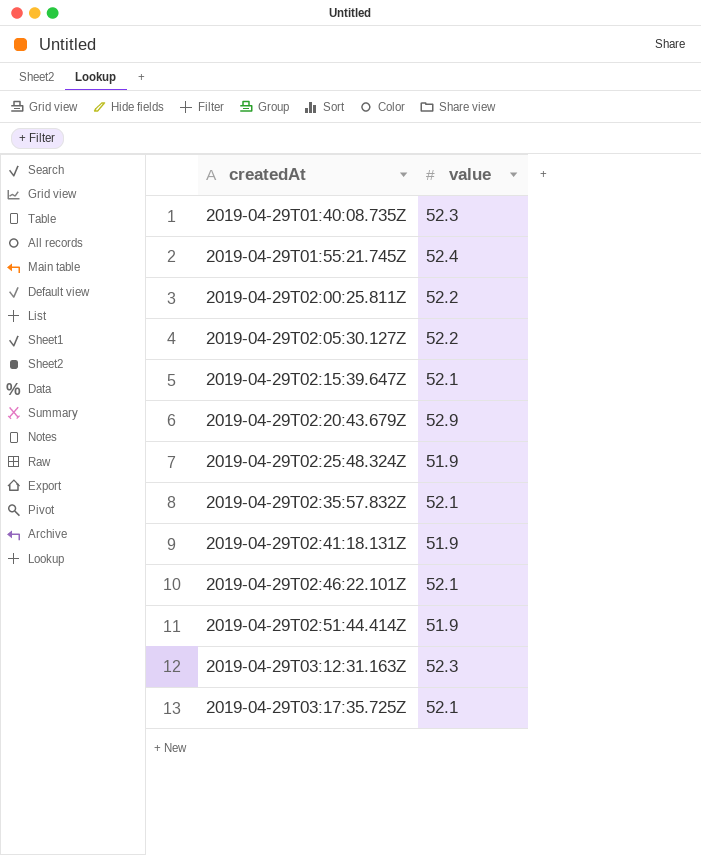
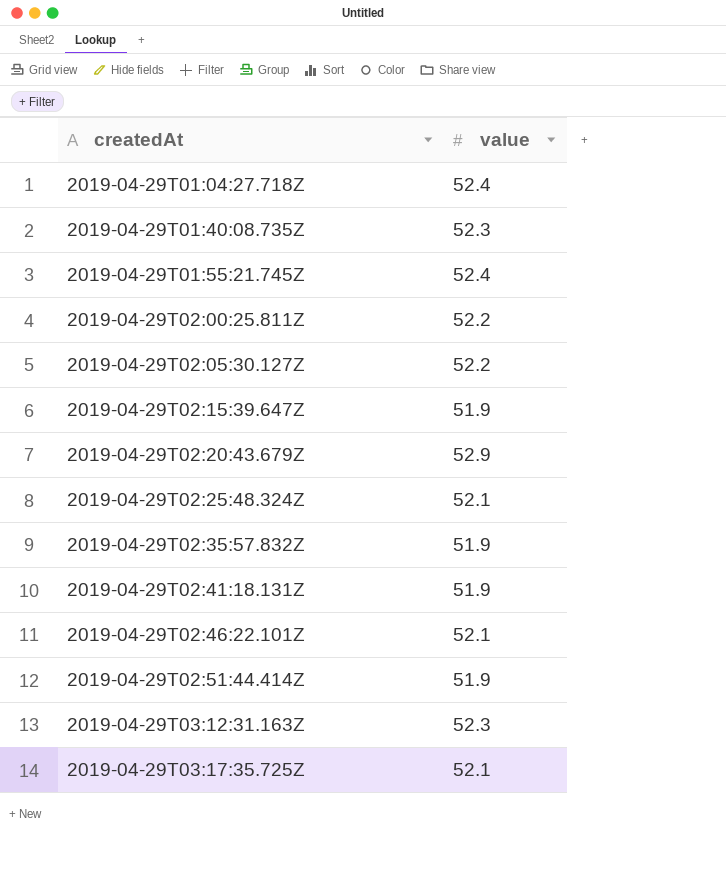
row 2019-04-29T01:04:27.718Z: none -> 52.4
2019-04-29T02:15:39.647Z | value: 52.1 -> 51.9
2019-04-29T02:25:48.324Z | value: 51.9 -> 52.1
2019-04-29T02:35:57.832Z | value: 52.1 -> 51.9

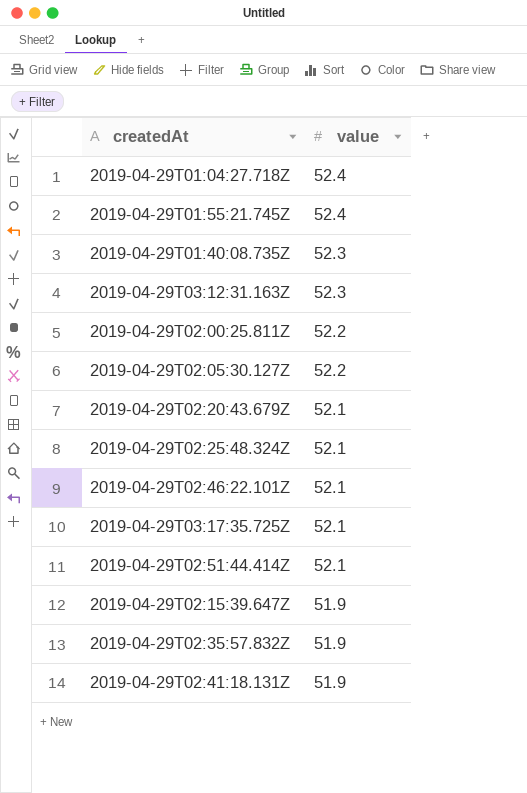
row order: createdAt ascending -> value descending
2019-04-29T02:20:43.679Z | value: 52.9 -> 52.1
2019-04-29T02:51:44.414Z | value: 51.9 -> 52.1

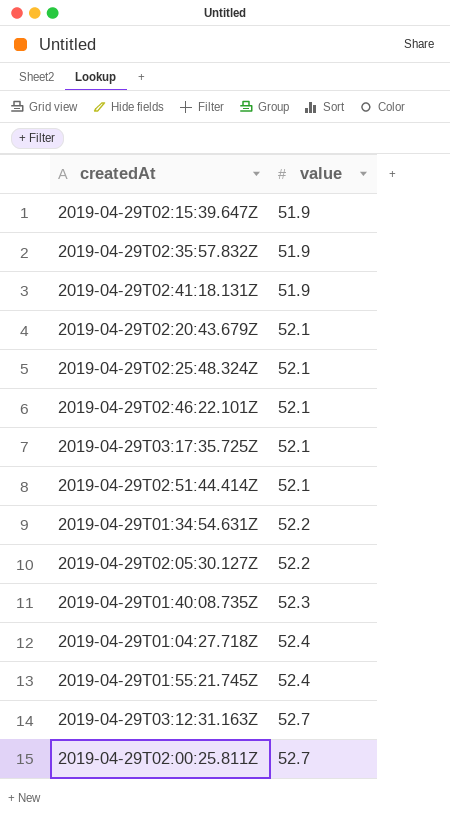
row order: value descending -> value ascending
row 2019-04-29T01:34:54.631Z: none -> 52.2
2019-04-29T03:12:31.163Z | value: 52.3 -> 52.7
2019-04-29T02:00:25.811Z | value: 52.2 -> 52.7

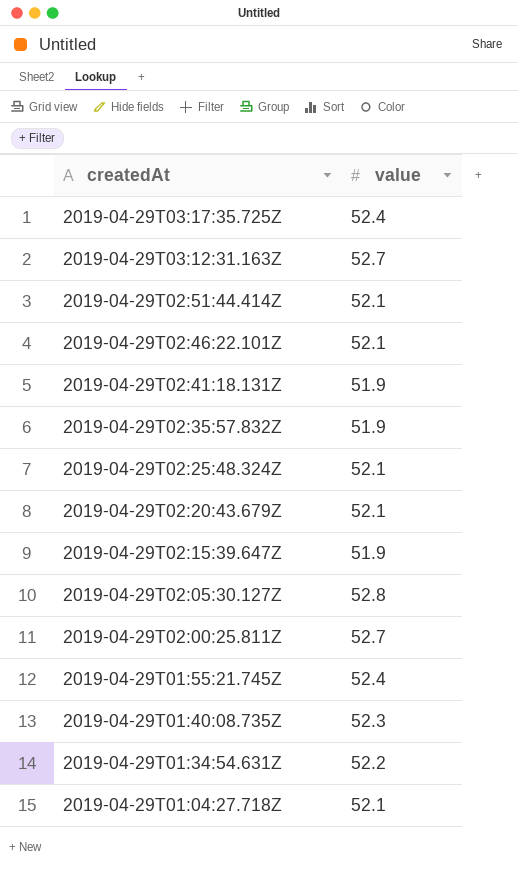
row order: value ascending -> createdAt descending
2019-04-29T03:17:35.725Z | value: 52.1 -> 52.4
2019-04-29T02:05:30.127Z | value: 52.2 -> 52.8
2019-04-29T01:04:27.718Z | value: 52.4 -> 52.1

